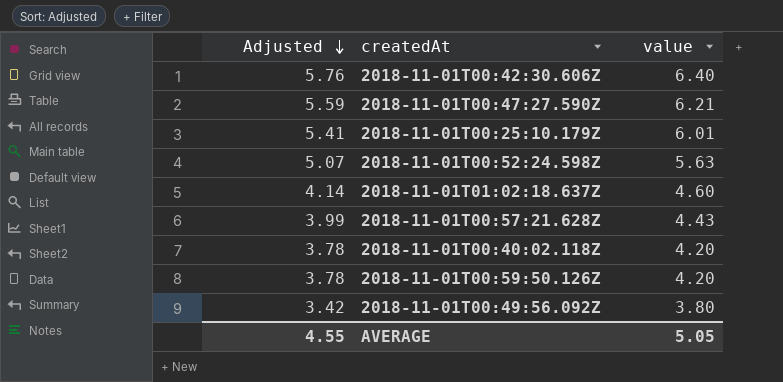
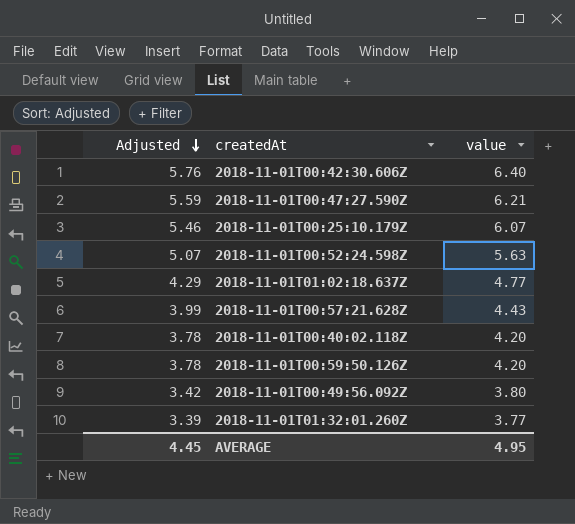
2018-11-01T00:25:10.179Z | Adjusted: 5.41 -> 5.46
2018-11-01T00:25:10.179Z | value: 6.01 -> 6.07
2018-11-01T01:02:18.637Z | Adjusted: 4.14 -> 4.29
2018-11-01T01:02:18.637Z | value: 4.60 -> 4.77
row 2018-11-01T01:32:01.260Z: none -> 3.39 | 3.77
AVERAGE | Adjusted: 4.55 -> 4.45
AVERAGE | value: 5.05 -> 4.95

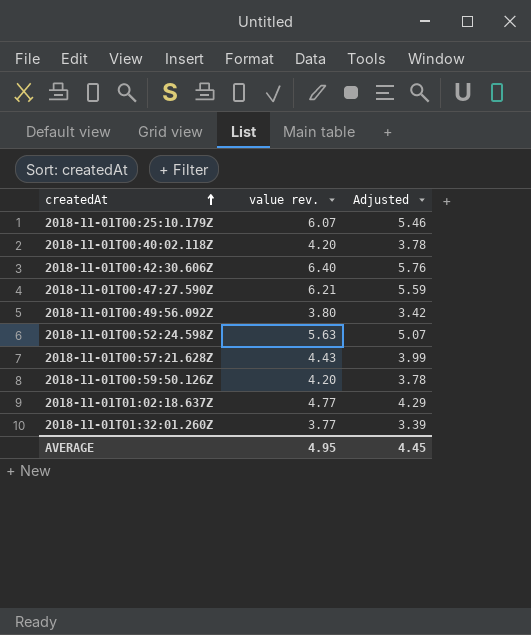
row order: Adjusted descending -> createdAt ascending
column name: value -> value rev.
column Adjusted | position: 1 -> 3

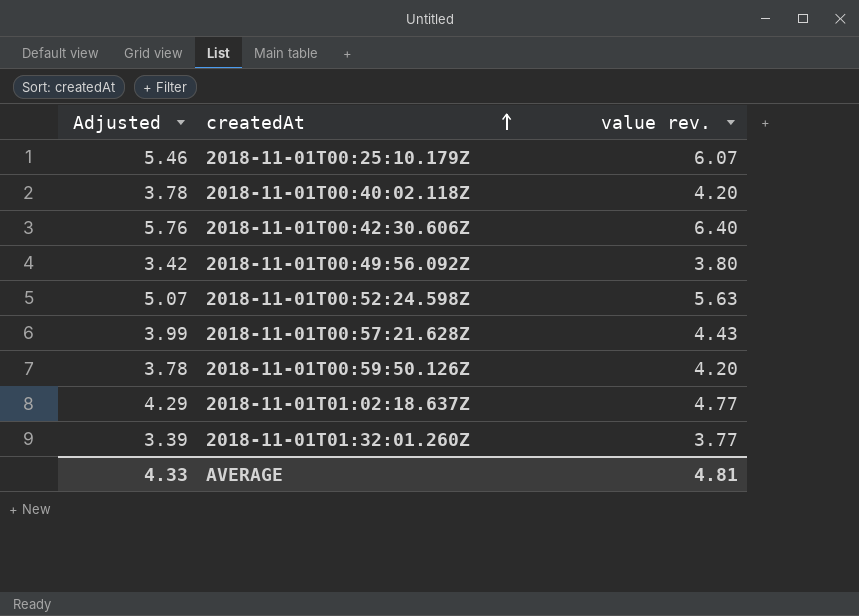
column Adjusted | position: 3 -> 1
row 2018-11-01T00:47:27.590Z: 6.21 | 5.59 -> none
AVERAGE | Adjusted: 4.45 -> 4.33
AVERAGE | value rev.: 4.95 -> 4.81

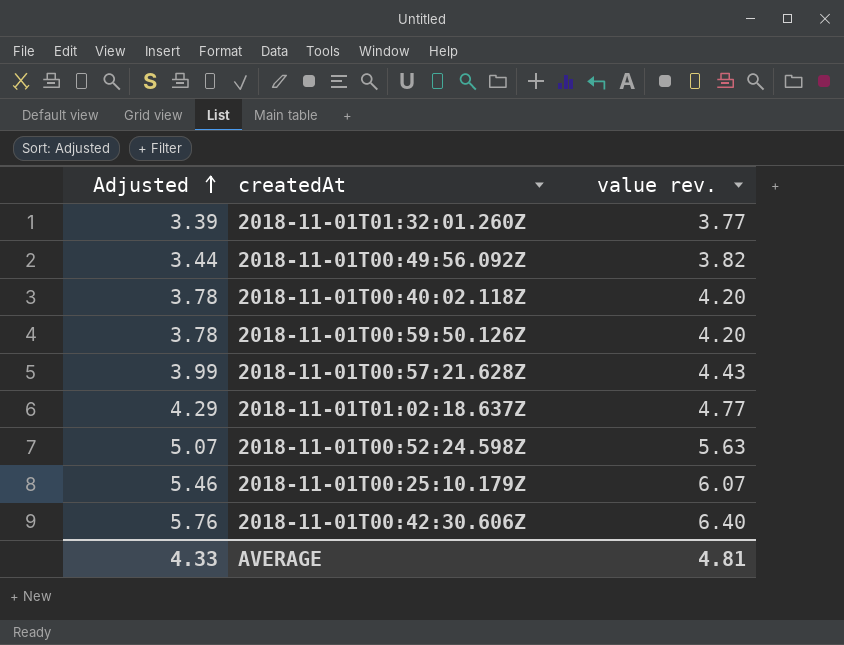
row order: createdAt ascending -> Adjusted ascending
2018-11-01T00:49:56.092Z | Adjusted: 3.42 -> 3.44
2018-11-01T00:49:56.092Z | value rev.: 3.80 -> 3.82

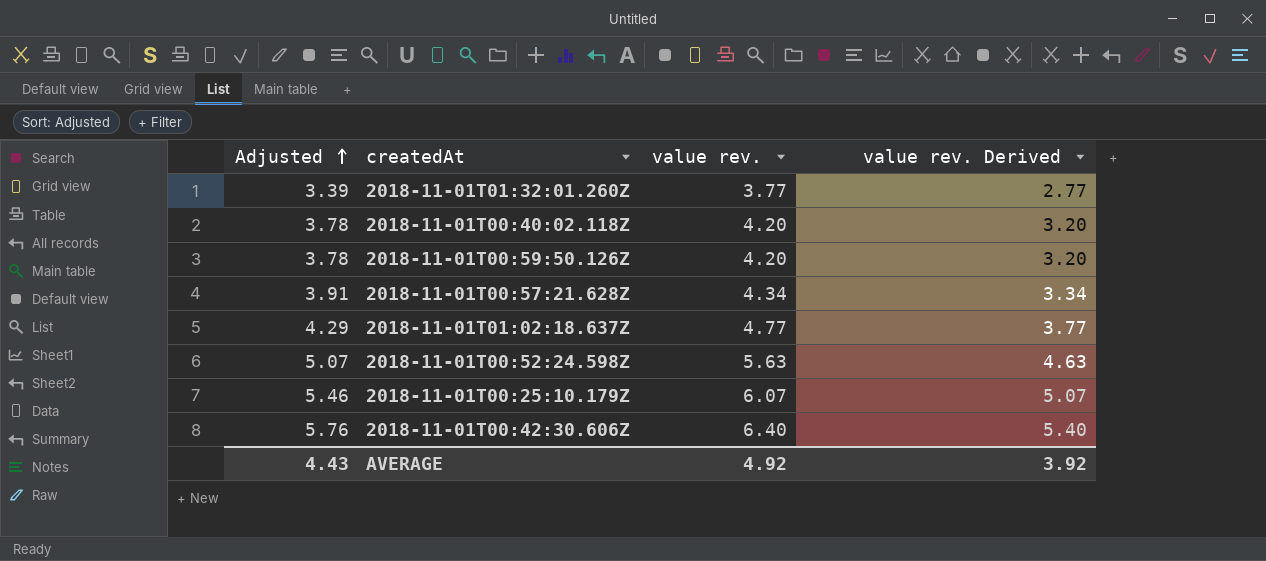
column value rev. Derived | formula: none -> [value rev.] - 1
row 2018-11-01T00:49:56.092Z: 3.44 | 3.82 -> none
2018-11-01T00:57:21.628Z | Adjusted: 3.99 -> 3.91
2018-11-01T00:57:21.628Z | value rev.: 4.43 -> 4.34
AVERAGE | Adjusted: 4.33 -> 4.43
AVERAGE | value rev.: 4.81 -> 4.92

